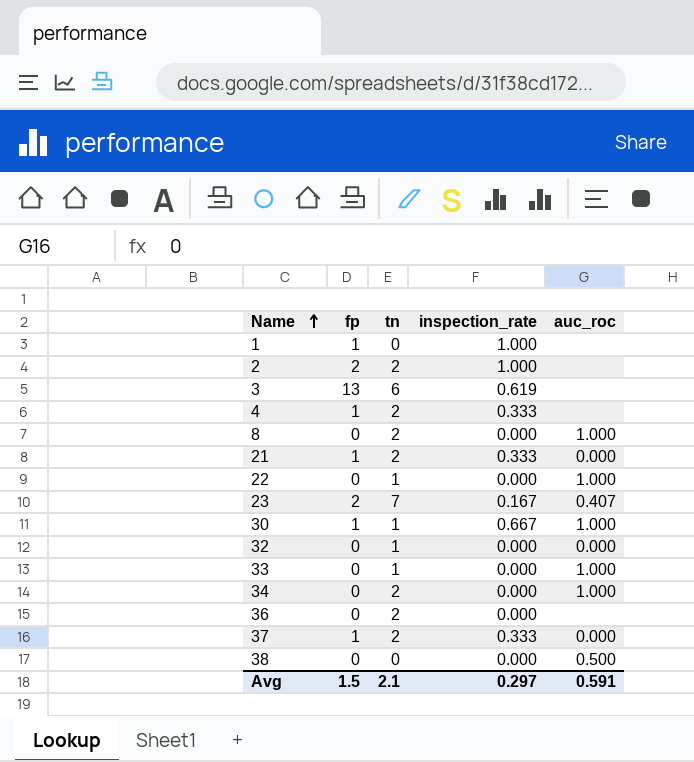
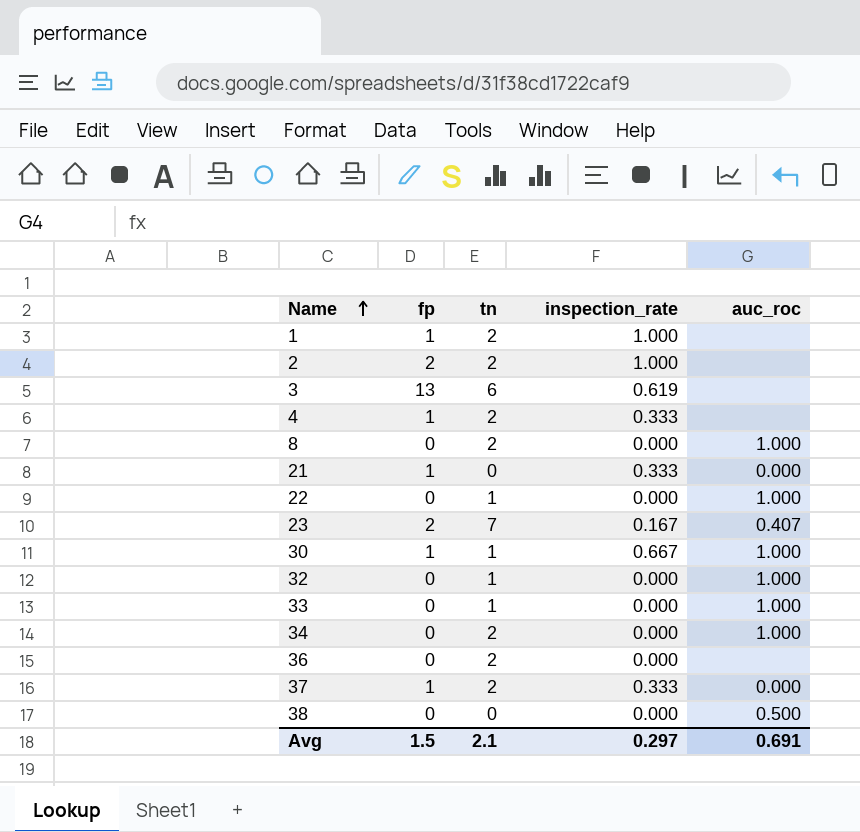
1 | tn: 0 -> 2
21 | tn: 2 -> 0
32 | auc_roc: 0.000 -> 1.000
Avg | auc_roc: 0.591 -> 0.691

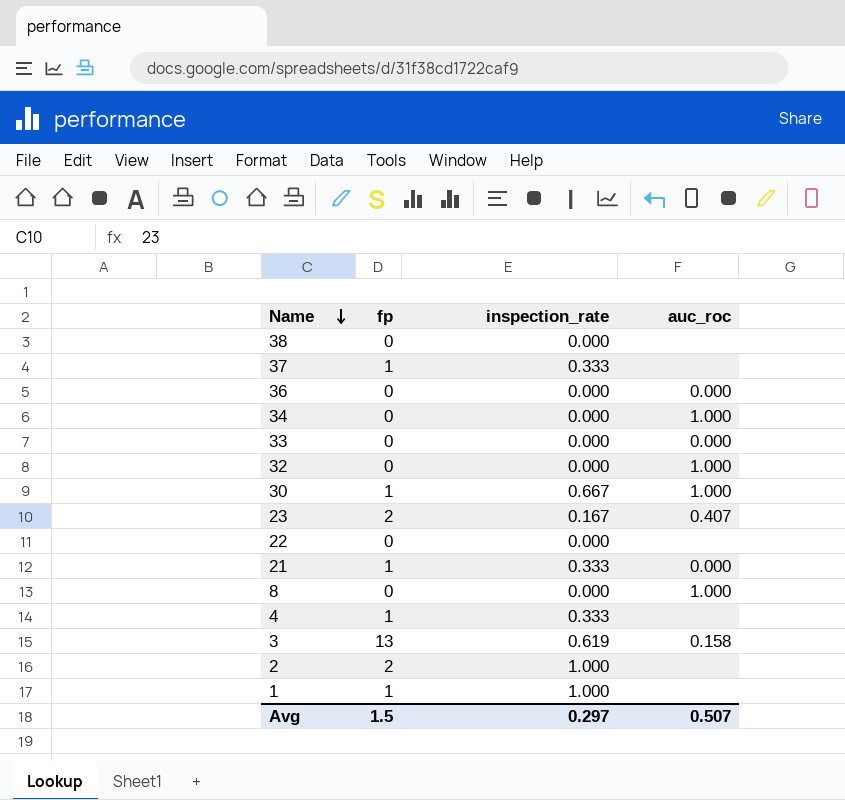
row order: Name ascending -> Name descending
column tn | position: 3 -> none
38 | auc_roc: 0.500 -> none
37 | auc_roc: 0.000 -> none
36 | auc_roc: none -> 0.000
33 | auc_roc: 1.000 -> 0.000
22 | auc_roc: 1.000 -> none
3 | auc_roc: none -> 0.158
Avg | auc_roc: 0.691 -> 0.507

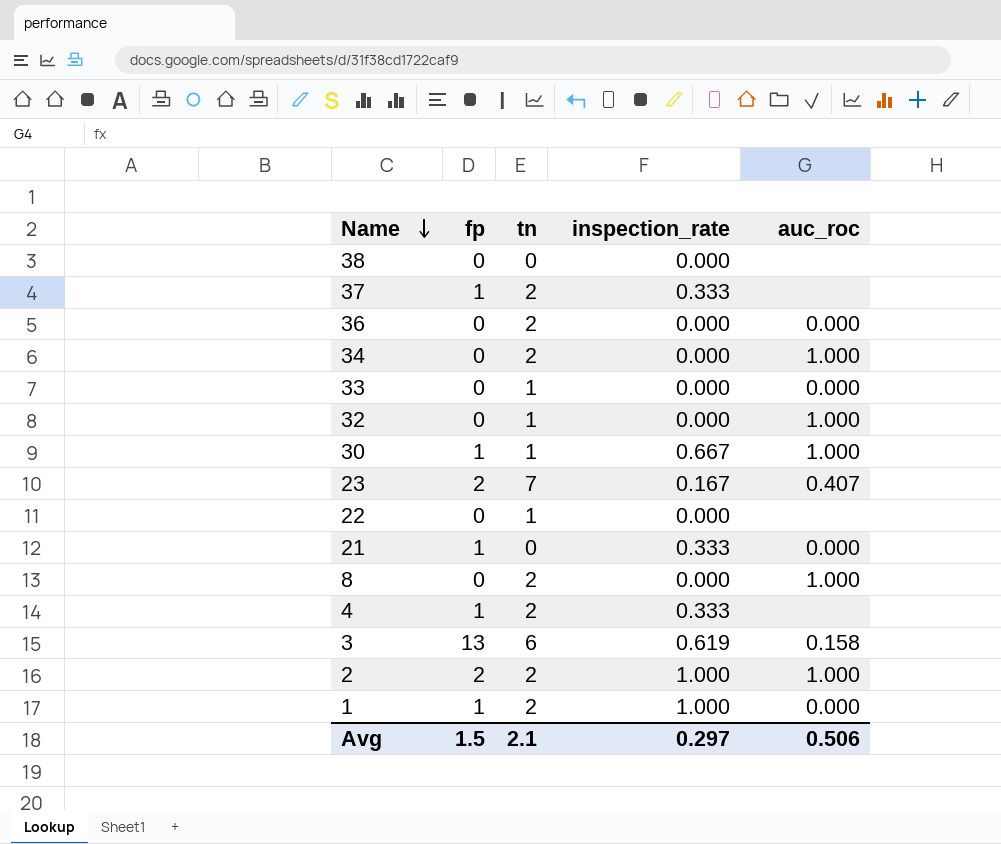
column tn | position: none -> 3
2 | auc_roc: none -> 1.000
1 | auc_roc: none -> 0.000
Avg | auc_roc: 0.507 -> 0.506

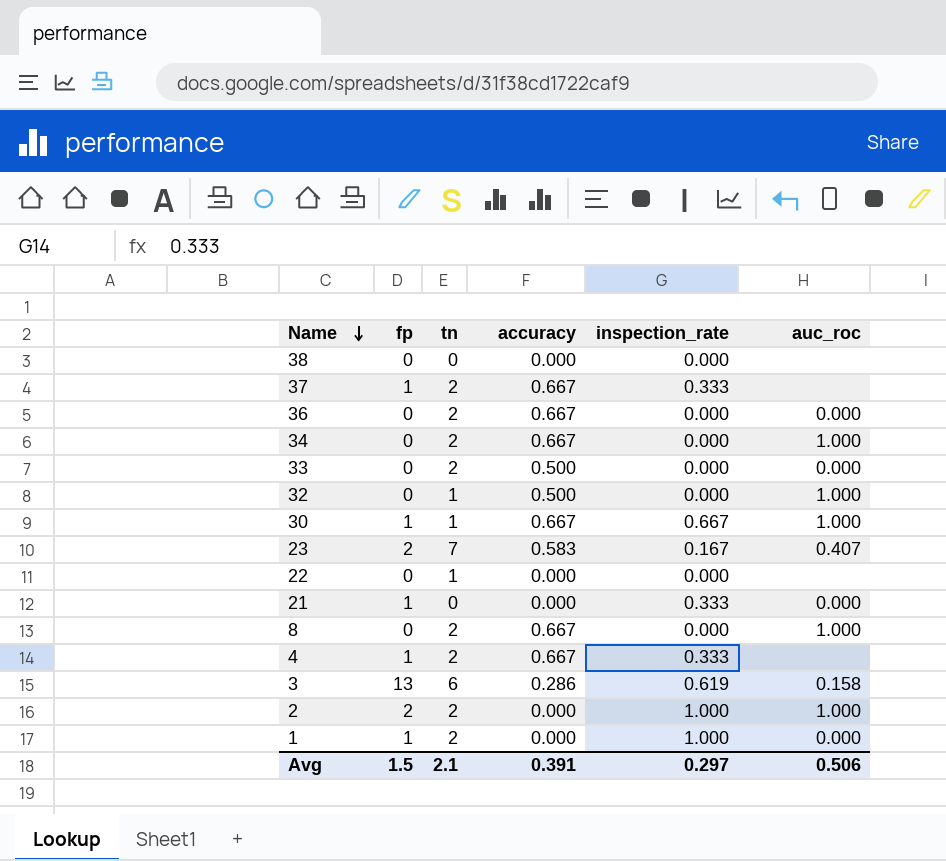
column accuracy | position: none -> 4
33 | tn: 1 -> 2

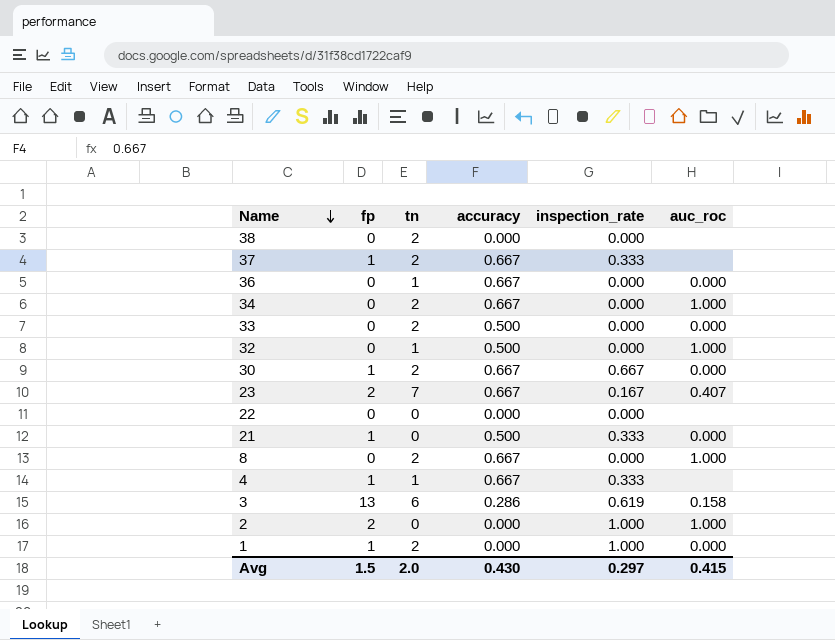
38 | tn: 0 -> 2
36 | tn: 2 -> 1
30 | tn: 1 -> 2
30 | auc_roc: 1.000 -> 0.000
23 | accuracy: 0.583 -> 0.667
22 | tn: 1 -> 0
21 | accuracy: 0.000 -> 0.500
4 | tn: 2 -> 1
2 | tn: 2 -> 0
Avg | tn: 2.1 -> 2.0
Avg | accuracy: 0.391 -> 0.430
Avg | auc_roc: 0.506 -> 0.415

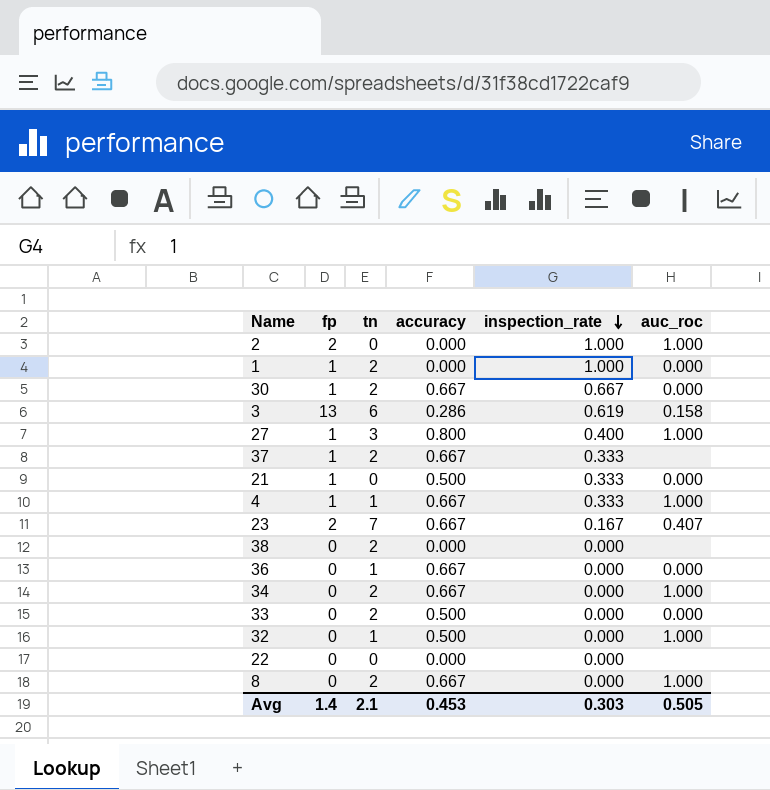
row order: Name descending -> inspection_rate descending
row 27: none -> 1 | 3 | 0.800 | 0.400 | 1.000
4 | auc_roc: none -> 1.000
Avg | fp: 1.5 -> 1.4
Avg | tn: 2.0 -> 2.1
Avg | accuracy: 0.430 -> 0.453
Avg | inspection_rate: 0.297 -> 0.303
Avg | auc_roc: 0.415 -> 0.505

